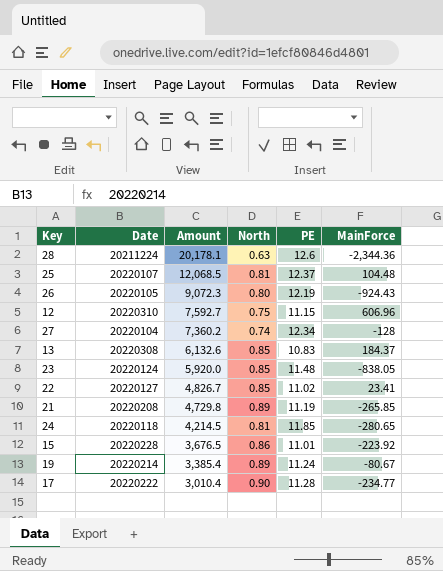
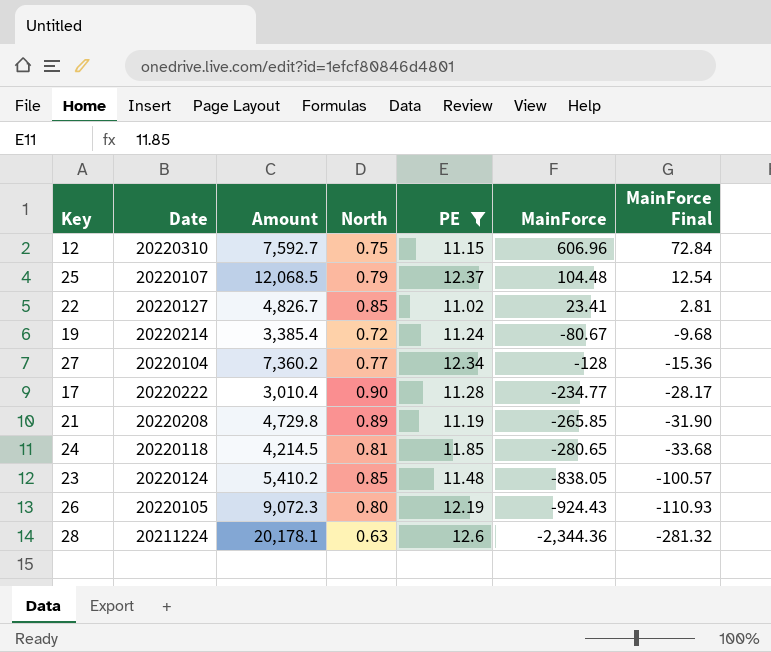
filter: none -> PE >= 11.02
row order: Amount descending -> MainForce descending
column MainForce Final | formula: none -> [MainForce] * 0.12
25 | North: 0.81 -> 0.79
19 | North: 0.89 -> 0.72
27 | North: 0.74 -> 0.77
23 | Amount: 5,920.0 -> 5,410.2

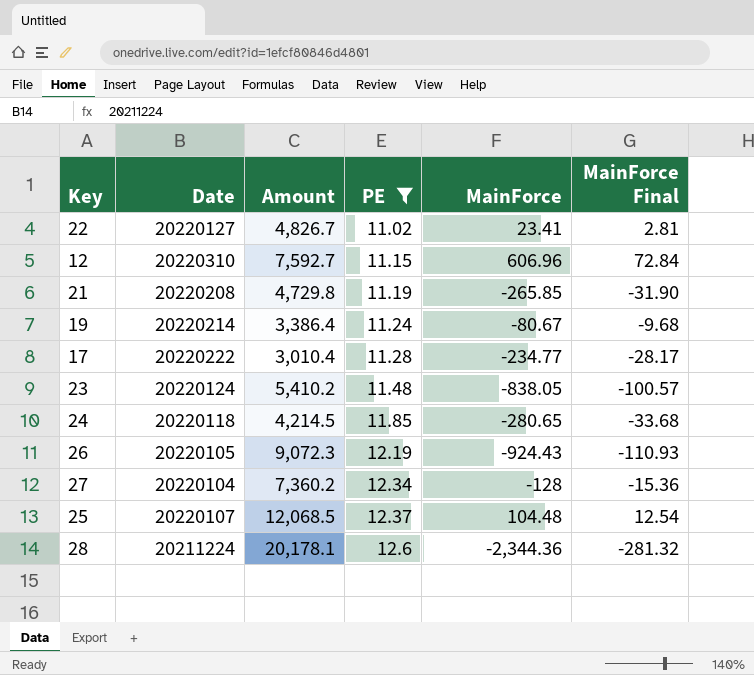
row order: MainForce descending -> PE ascending
column North | position: 4 -> none
19 | Amount: 3,385.4 -> 3,386.4

